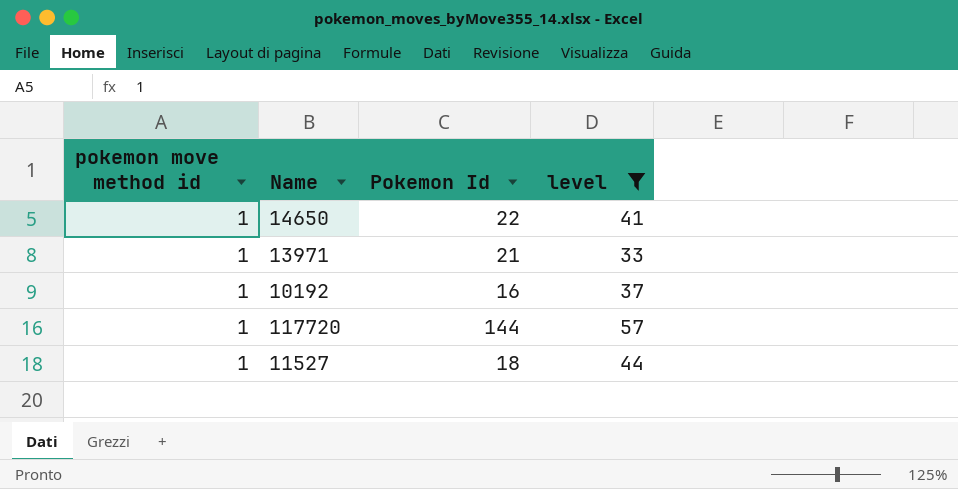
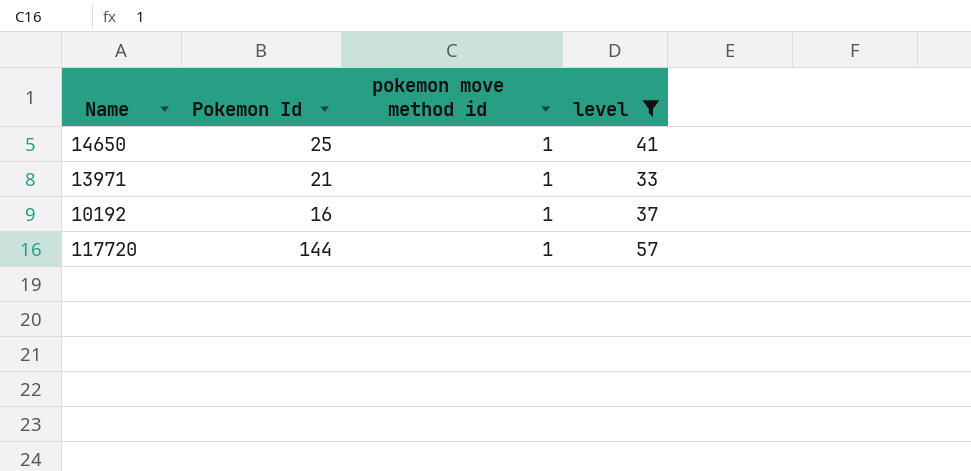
column pokemon move method id | position: 1 -> 3
row 11527: 1 | 18 | 44 -> none
14650 | Pokemon Id: 22 -> 25

